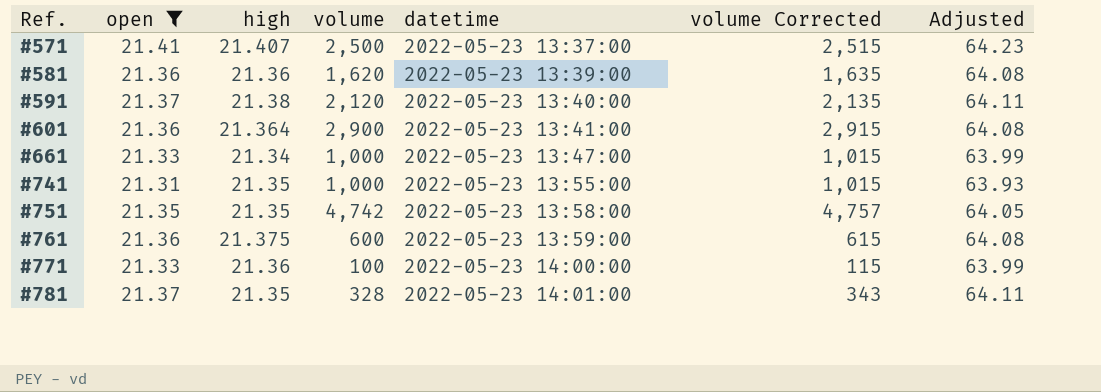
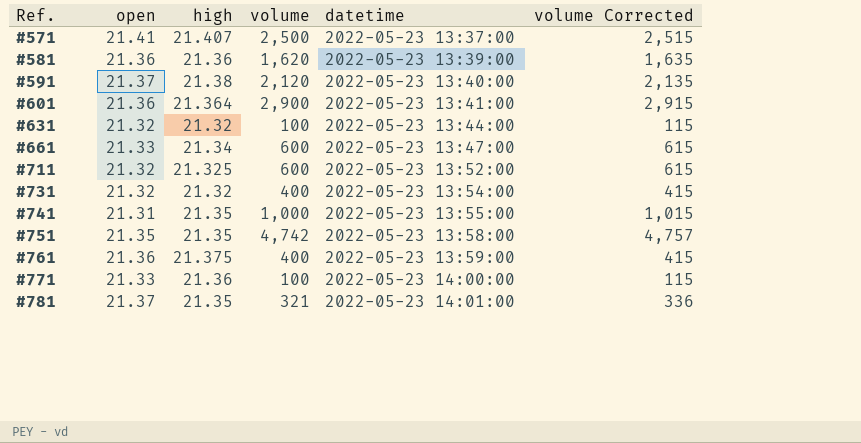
filter: open != 21.32 -> none
column Adjusted | formula: [open] * 3 -> none
#661 | volume: 1,000 -> 600
#661 | volume Corrected: 1,015 -> 615
#761 | volume: 600 -> 400
#761 | volume Corrected: 615 -> 415
#781 | volume: 328 -> 321
#781 | volume Corrected: 343 -> 336

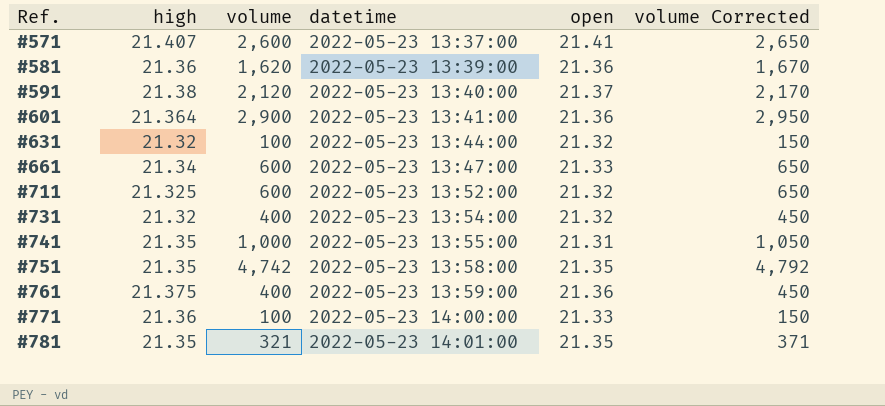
column open | position: 2 -> 5
column volume Corrected | formula: [volume] + 15 -> [volume] + 50
#571 | volume: 2,500 -> 2,600
#781 | open: 21.37 -> 21.35

